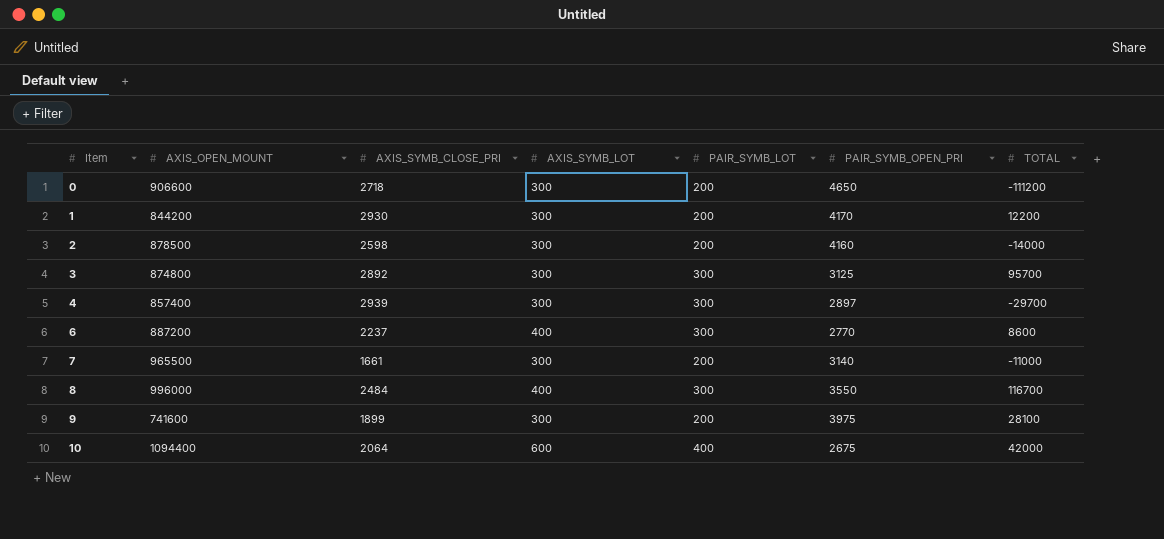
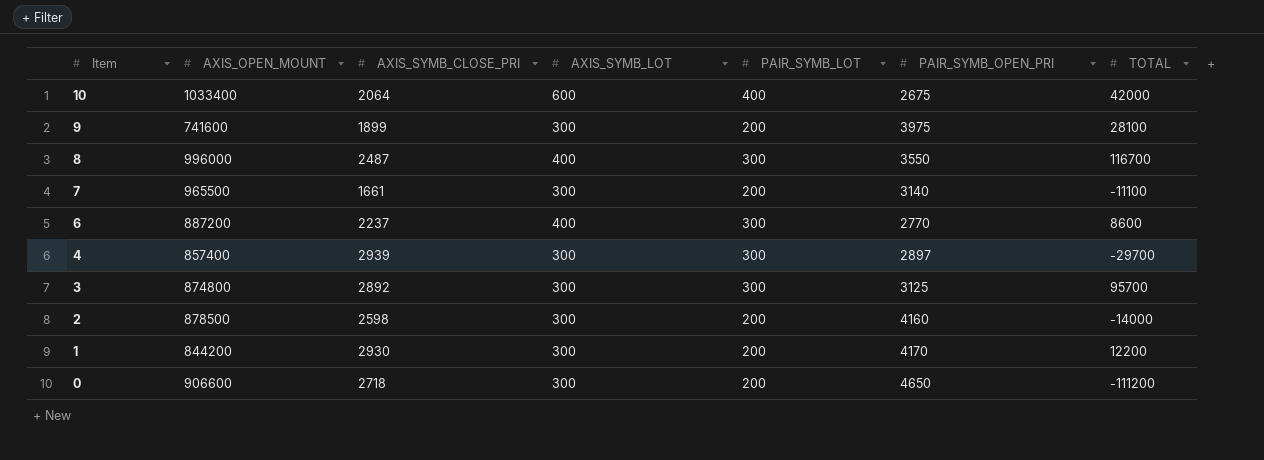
row order: Item ascending -> Item descending
10 | AXIS_OPEN_MOUNT: 1094400 -> 1033400
8 | AXIS_SYMB_CLOSE_PRI: 2484 -> 2487
7 | TOTAL: -11000 -> -11100

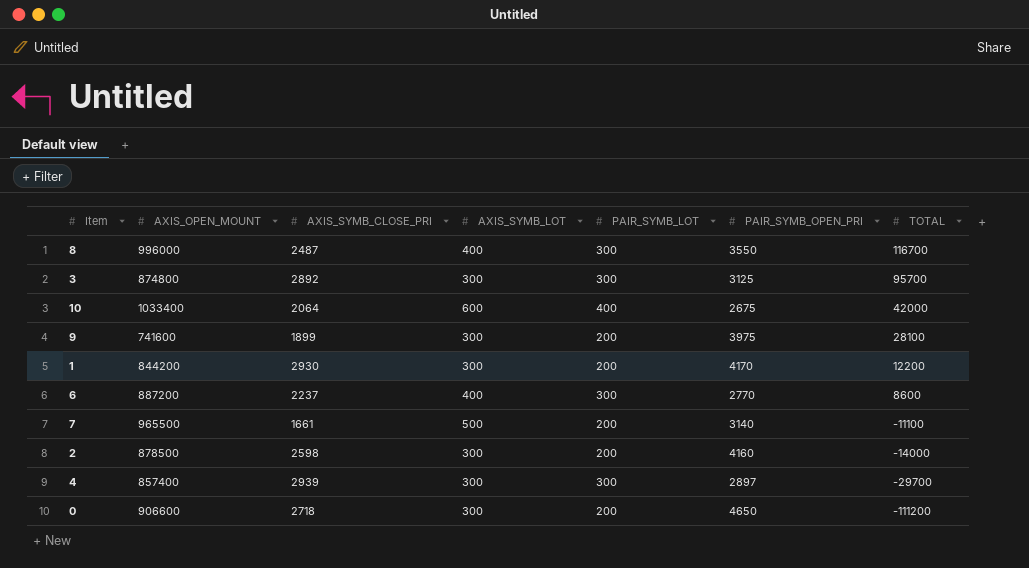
row order: Item descending -> TOTAL descending
7 | AXIS_SYMB_LOT: 300 -> 500

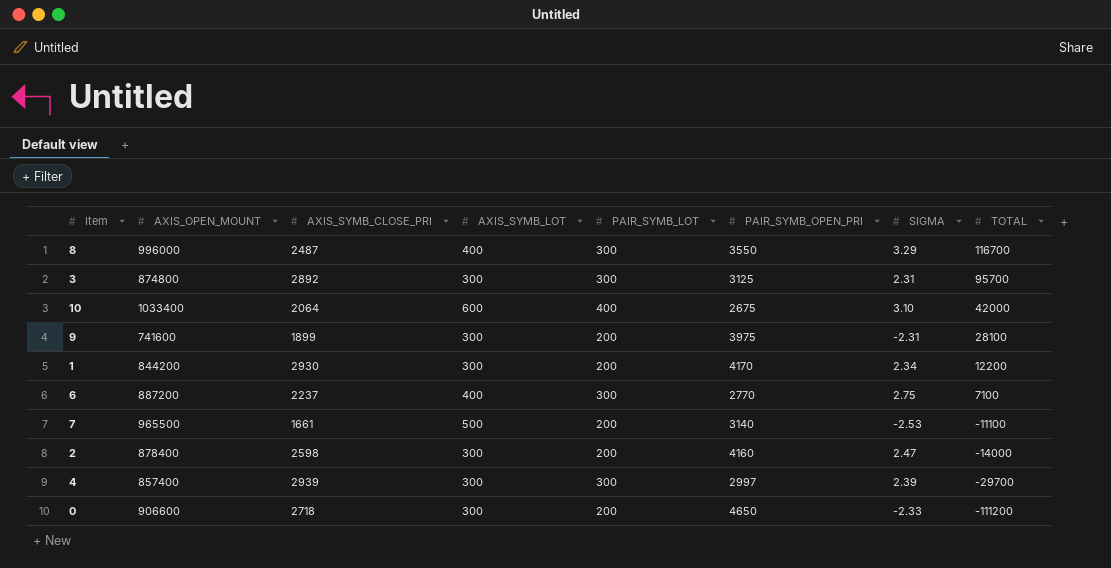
column SIGMA | position: none -> 7
6 | TOTAL: 8600 -> 7100
2 | AXIS_OPEN_MOUNT: 878500 -> 878400
4 | PAIR_SYMB_OPEN_PRI: 2897 -> 2997

